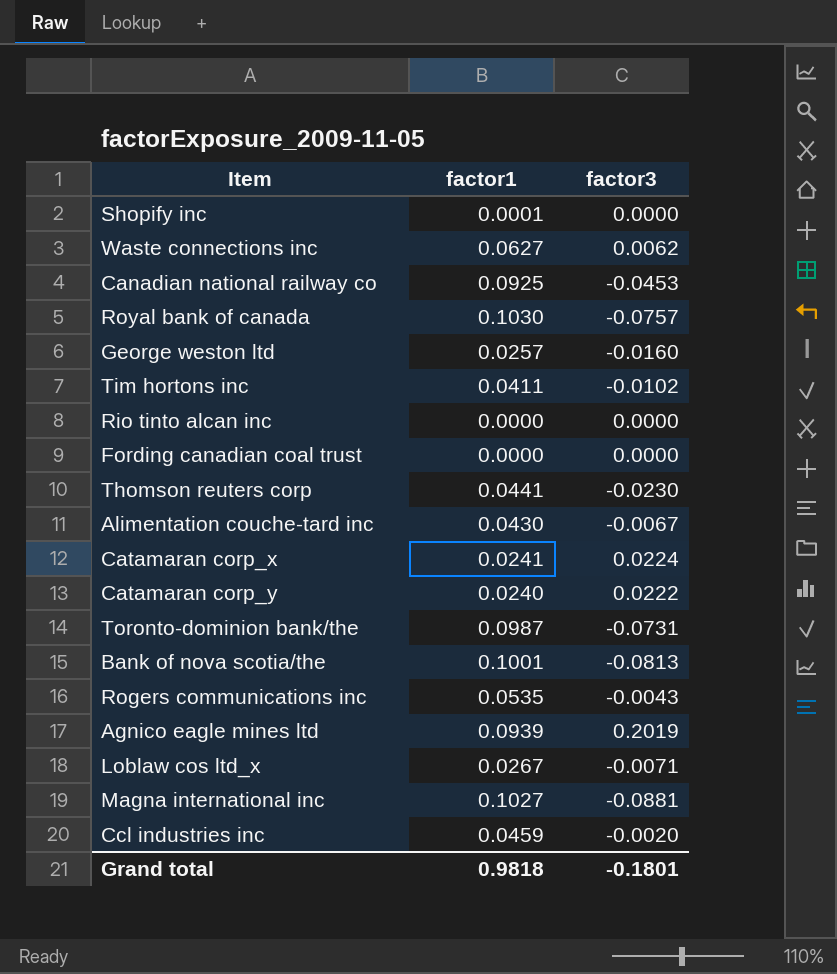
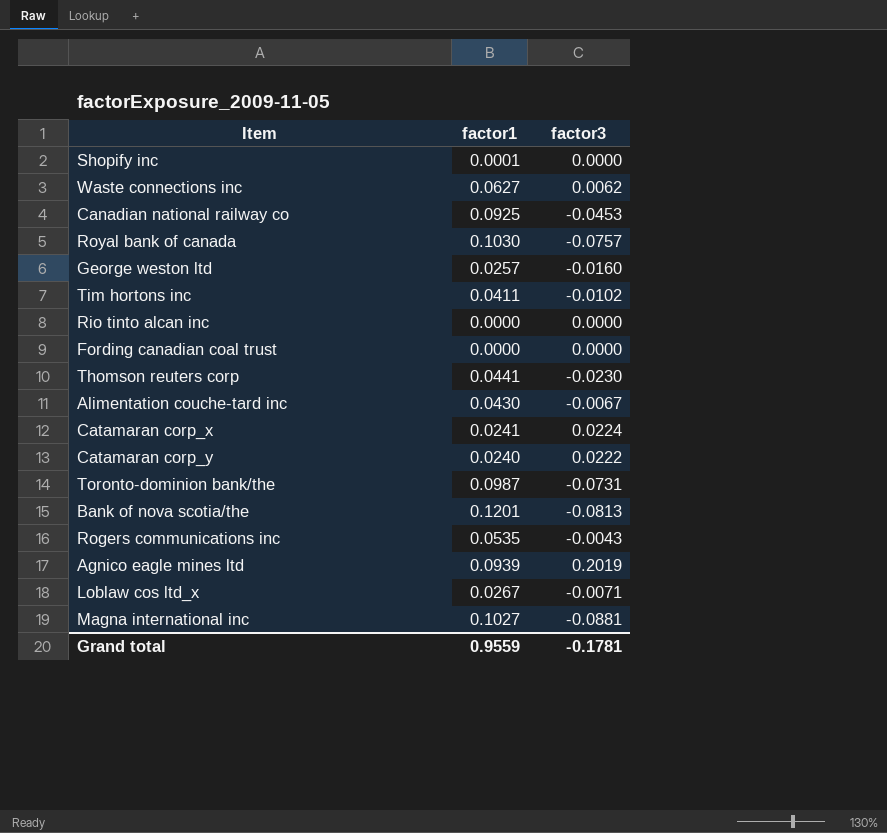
row Ccl industries inc: 0.0459 | -0.0020 -> none
Bank of nova scotia/the | factor1: 0.1001 -> 0.1201
Grand total | factor1: 0.9818 -> 0.9559
Grand total | factor3: -0.1801 -> -0.1781

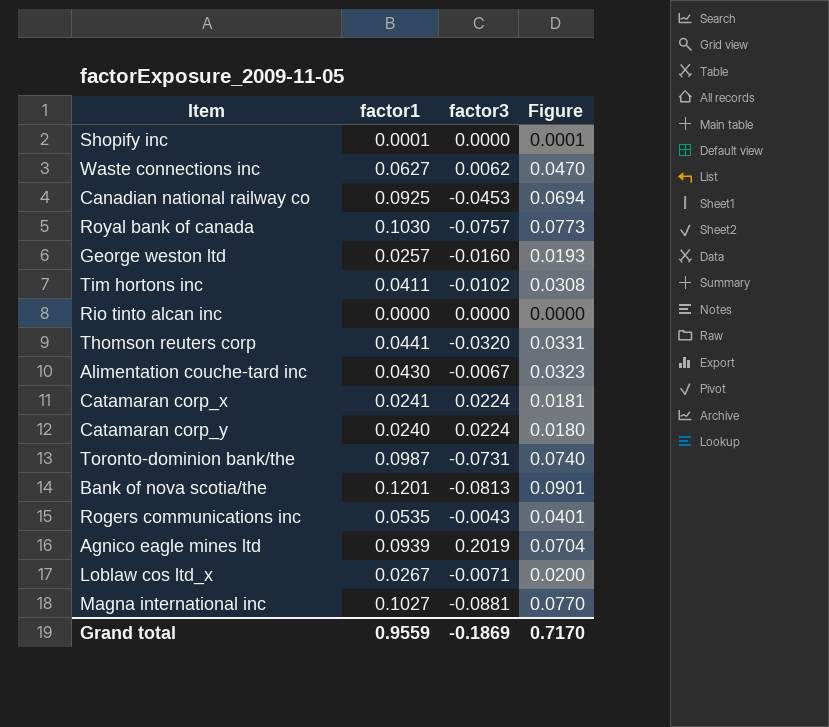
column Figure | formula: none -> [factor1] * 0.75
row Fording canadian coal trust: 0.0000 | 0.0000 -> none
Thomson reuters corp | factor3: -0.0230 -> -0.0320
Catamaran corp_y | factor3: 0.0222 -> 0.0224
Grand total | factor3: -0.1781 -> -0.1869

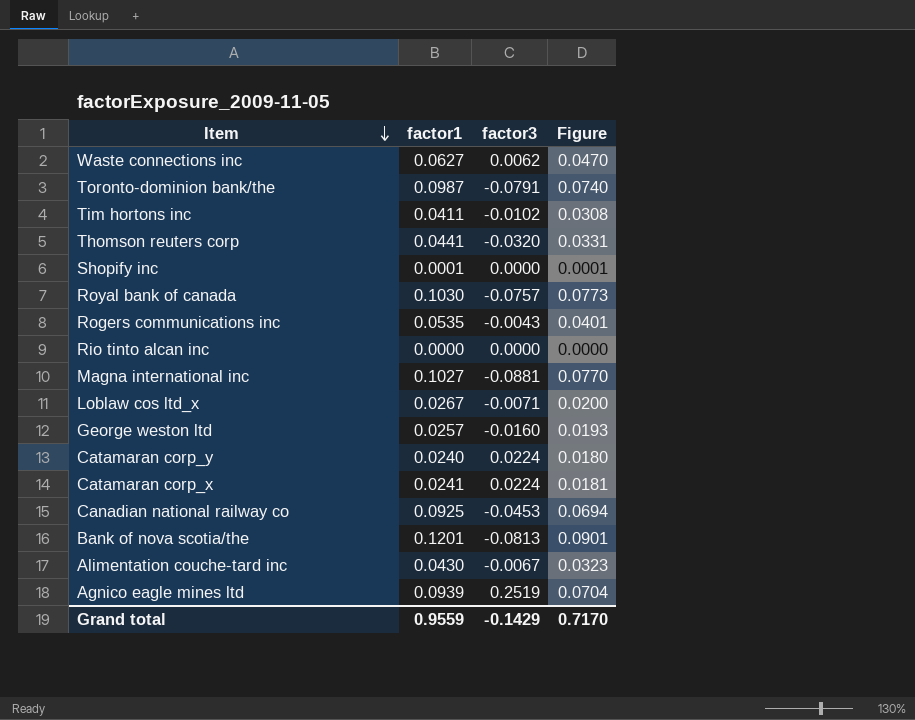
row order: none -> Item descending
Toronto-dominion bank/the | factor3: -0.0731 -> -0.0791
Agnico eagle mines ltd | factor3: 0.2019 -> 0.2519
Grand total | factor3: -0.1869 -> -0.1429

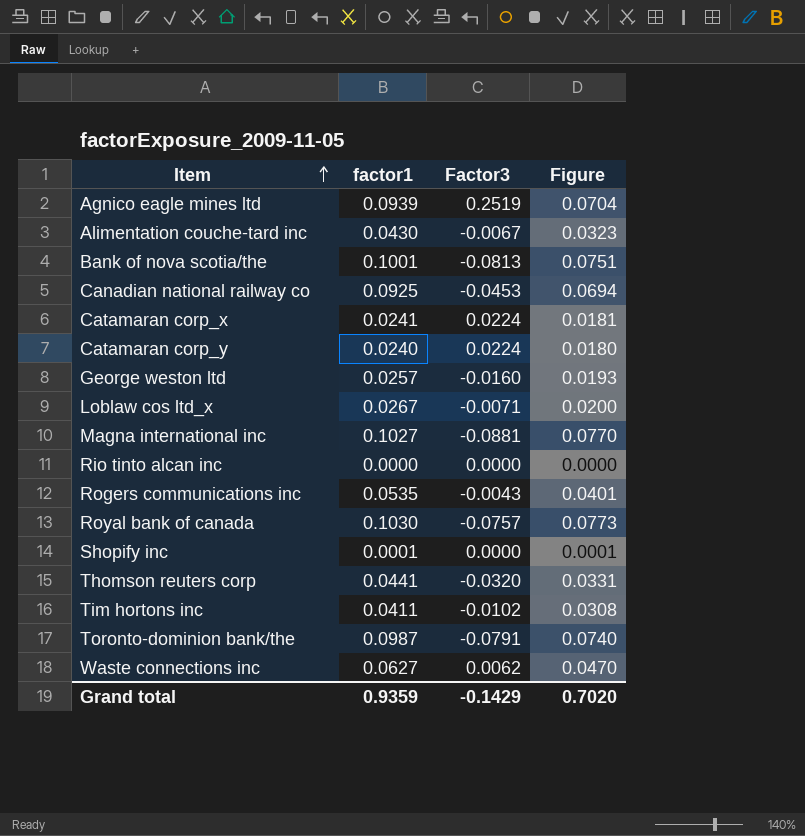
row order: Item descending -> Item ascending
column name: factor3 -> Factor3
Bank of nova scotia/the | factor1: 0.1201 -> 0.1001
Bank of nova scotia/the | Figure: 0.0901 -> 0.0751
Grand total | factor1: 0.9559 -> 0.9359
Grand total | Figure: 0.7170 -> 0.7020

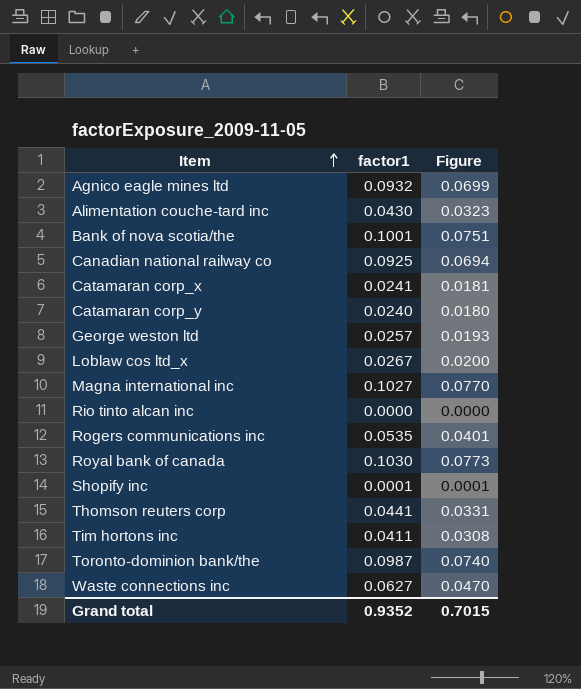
column Factor3 | position: 3 -> none
Agnico eagle mines ltd | factor1: 0.0939 -> 0.0932
Agnico eagle mines ltd | Figure: 0.0704 -> 0.0699
Grand total | factor1: 0.9359 -> 0.9352
Grand total | Figure: 0.7020 -> 0.7015

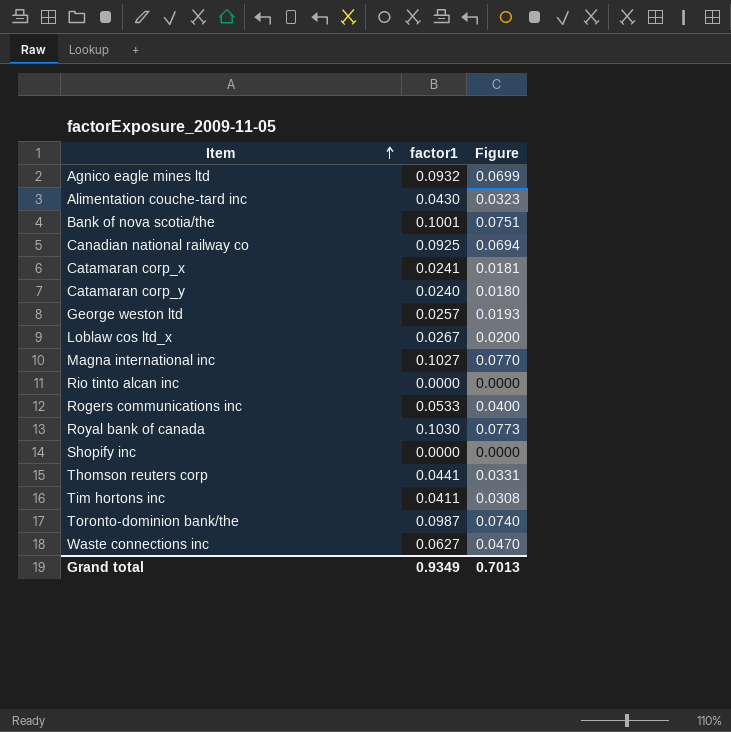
Rogers communications inc | factor1: 0.0535 -> 0.0533
Rogers communications inc | Figure: 0.0401 -> 0.0400
Shopify inc | factor1: 0.0001 -> 0.0000
Shopify inc | Figure: 0.0001 -> 0.0000
Grand total | factor1: 0.9352 -> 0.9349
Grand total | Figure: 0.7015 -> 0.7013

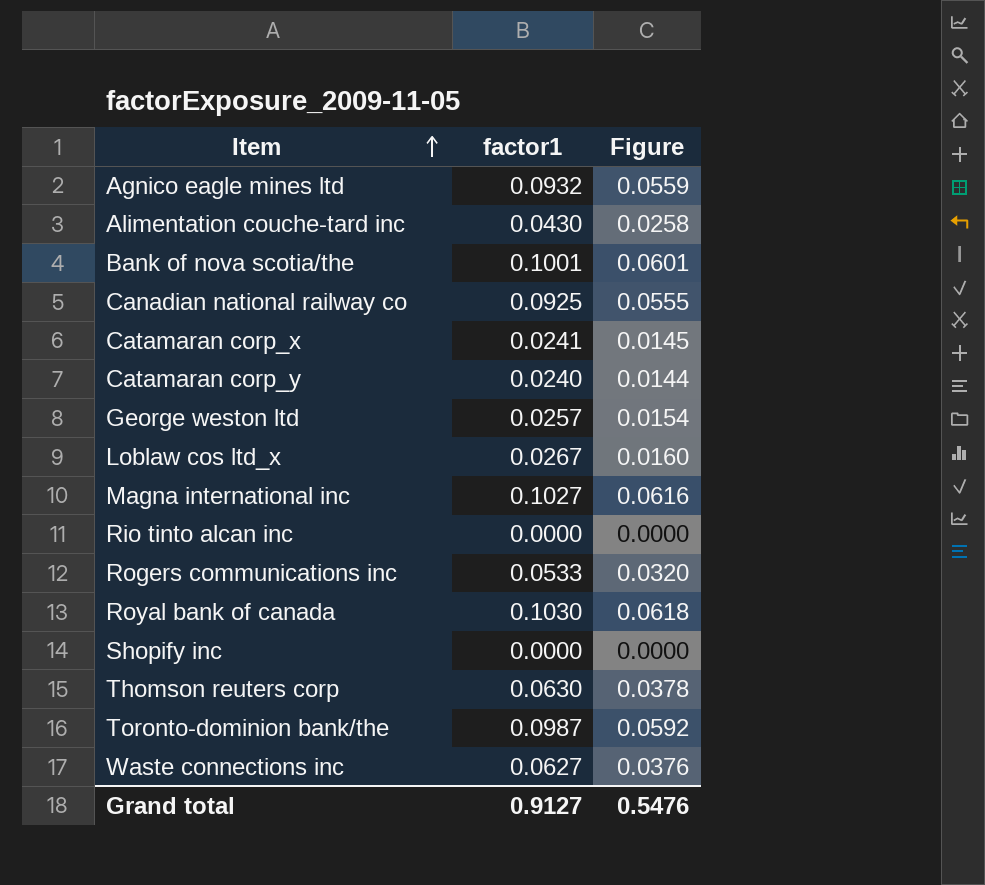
column Figure | formula: [factor1] * 0.75 -> [factor1] * 0.6
row Tim hortons inc: 0.0411 | 0.0308 -> none
Thomson reuters corp | factor1: 0.0441 -> 0.0630
Grand total | factor1: 0.9349 -> 0.9127
Grand total | Figure: 0.7013 -> 0.5476

